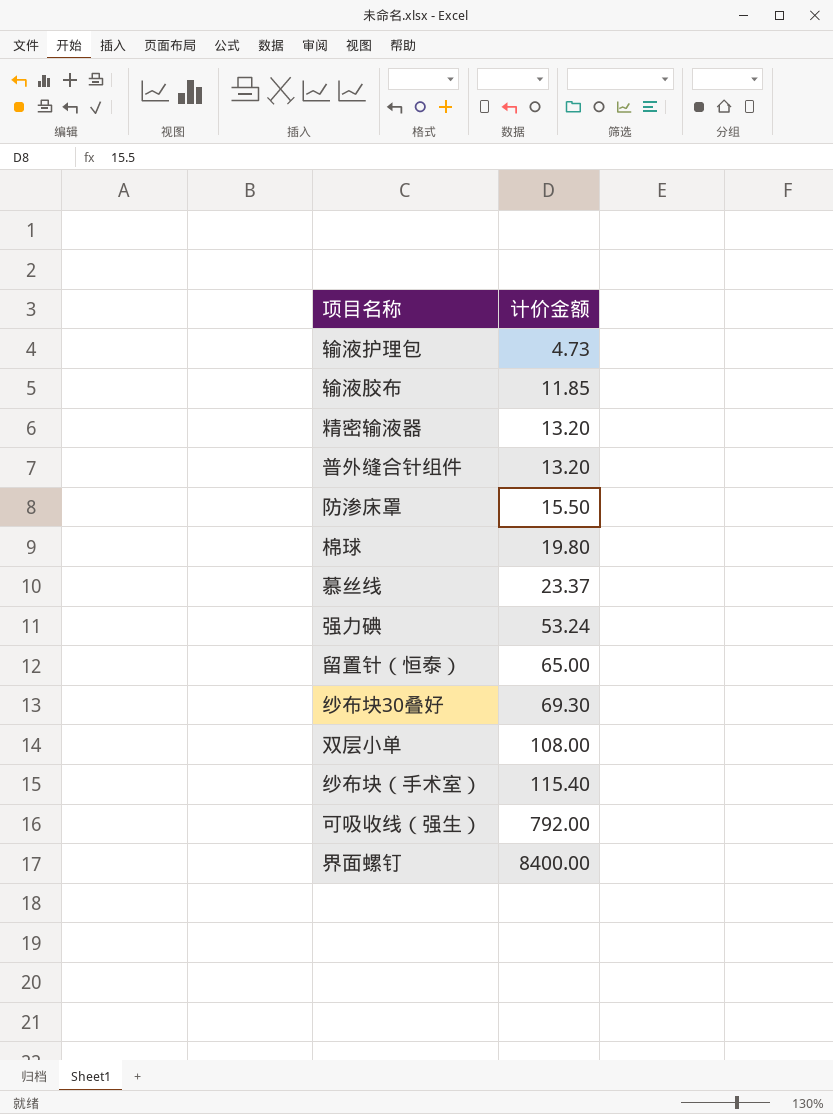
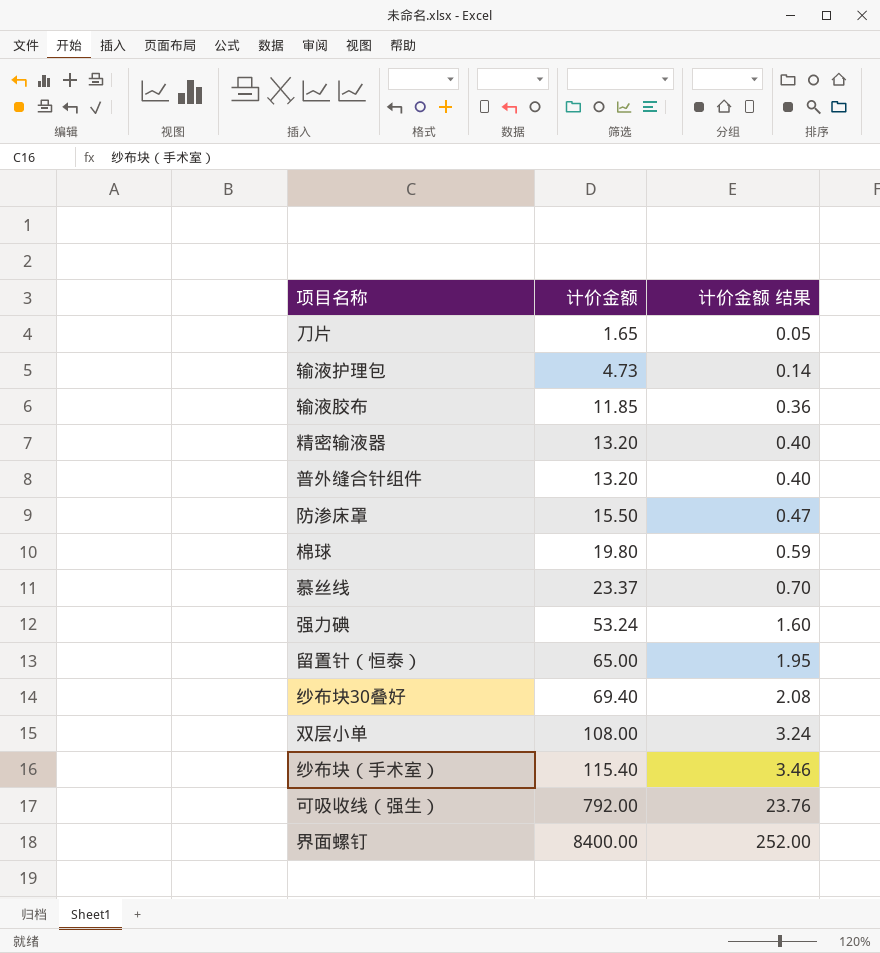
column 计价金额 结果 | formula: none -> [计价金额] * 0.03
row 刀片: none -> 1.65 | 0.05
纱布块30叠好 | 计价金额: 69.30 -> 69.40

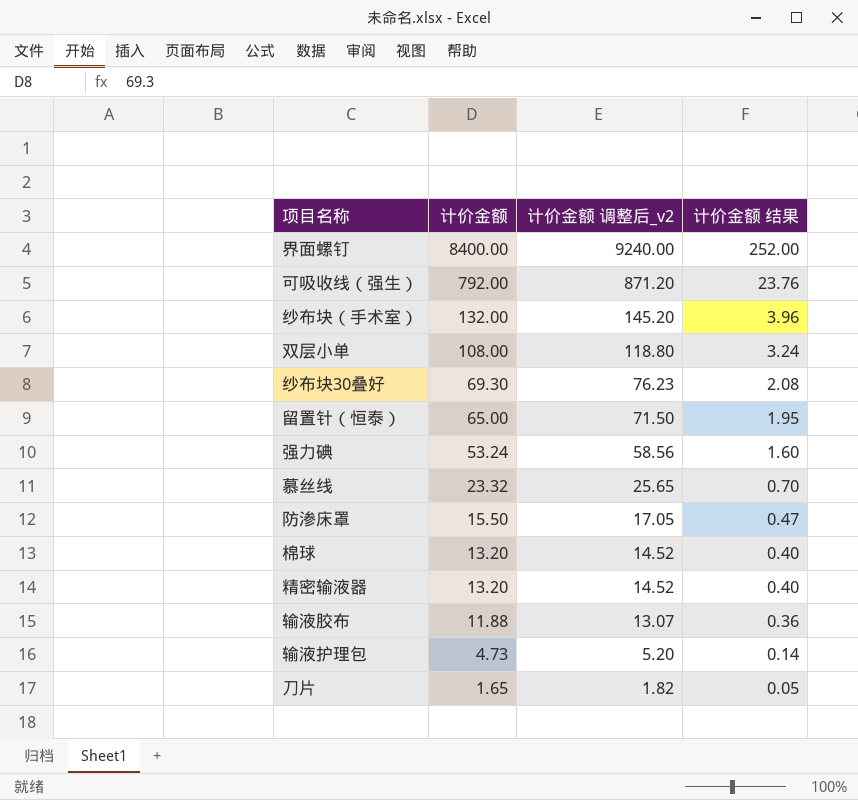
row order: 计价金额 ascending -> 计价金额 descending
column 计价金额 调整后_v2 | formula: none -> [计价金额] * 1.1
row 普外缝合针组件: 13.20 | 0.40 -> none
纱布块（手术室） | 计价金额: 115.40 -> 132.00
纱布块（手术室） | 计价金额 结果: 3.46 -> 3.96
纱布块30叠好 | 计价金额: 69.40 -> 69.30
慕丝线 | 计价金额: 23.37 -> 23.32
棉球 | 计价金额: 19.80 -> 13.20
棉球 | 计价金额 结果: 0.59 -> 0.40
输液胶布 | 计价金额: 11.85 -> 11.88

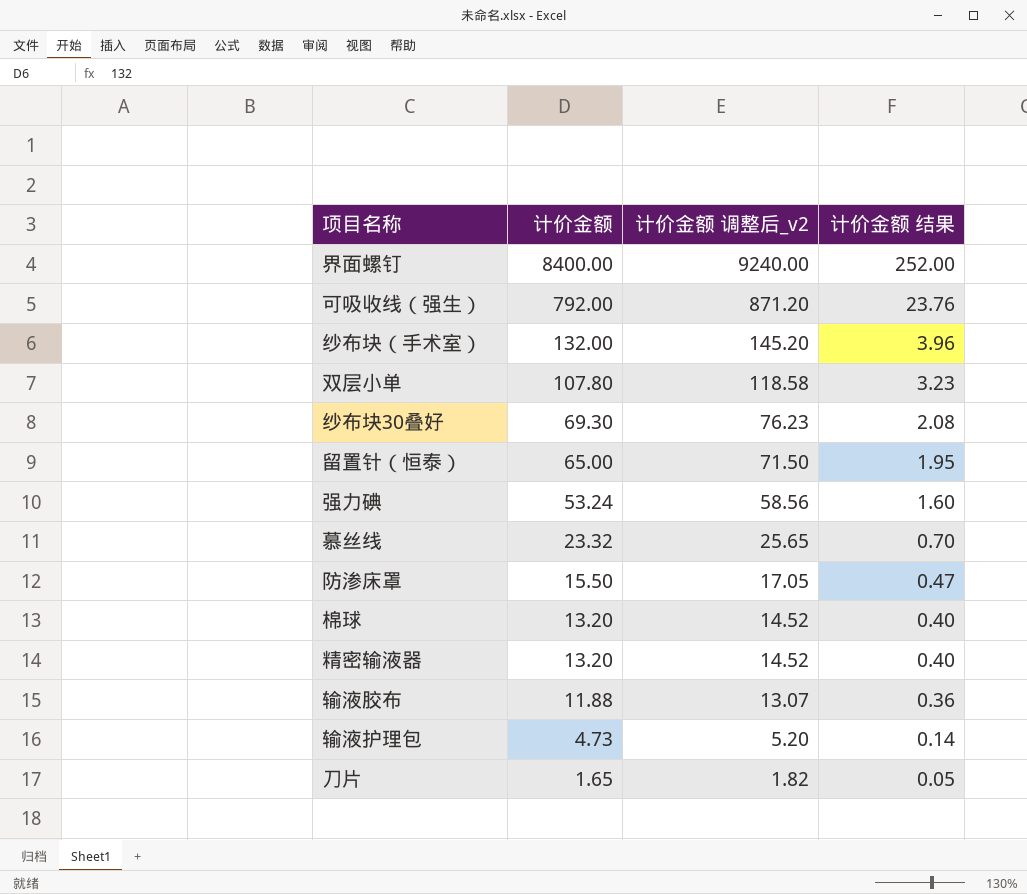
双层小单 | 计价金额: 108.00 -> 107.80
双层小单 | 计价金额 调整后_v2: 118.80 -> 118.58
双层小单 | 计价金额 结果: 3.24 -> 3.23

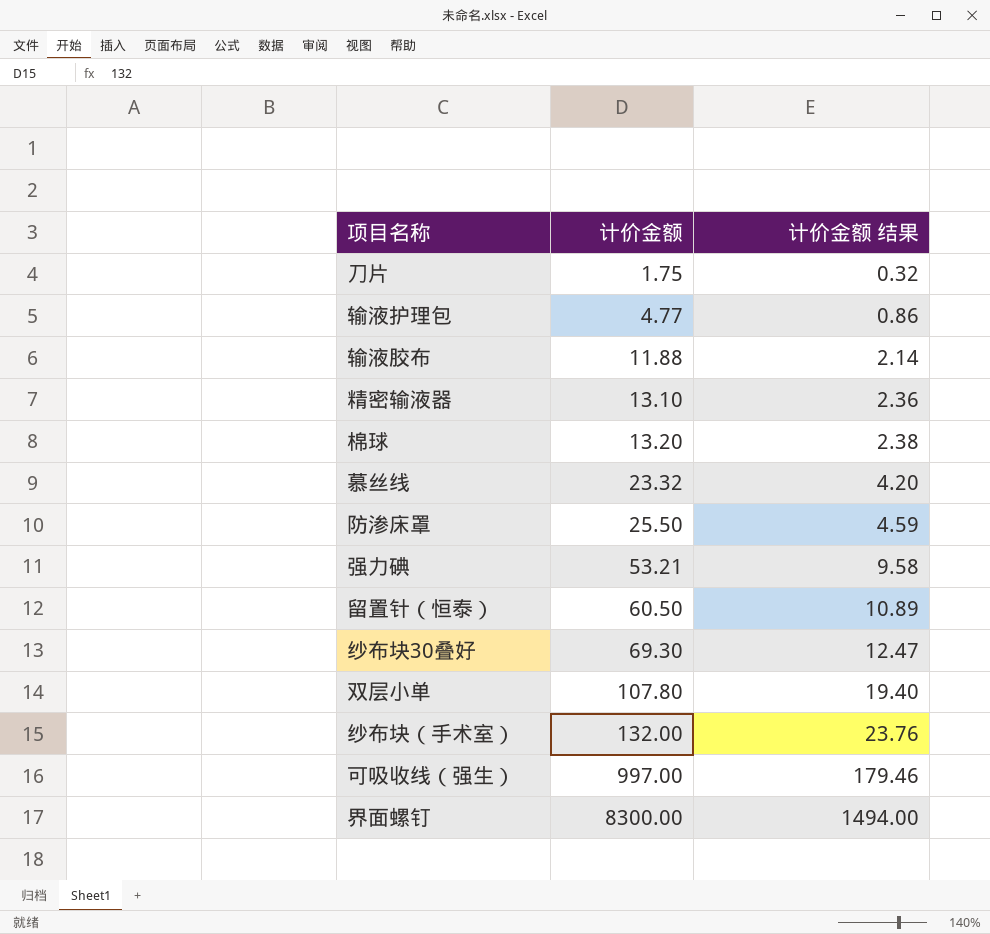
row order: 计价金额 descending -> 计价金额 ascending
column 计价金额 调整后_v2 | formula: [计价金额] * 1.1 -> none
column 计价金额 结果 | formula: [计价金额] * 0.03 -> [计价金额] * 0.18
刀片 | 计价金额: 1.65 -> 1.75
输液护理包 | 计价金额: 4.73 -> 4.77
精密输液器 | 计价金额: 13.20 -> 13.10
防渗床罩 | 计价金额: 15.50 -> 25.50
强力碘 | 计价金额: 53.24 -> 53.21
留置针（恒泰） | 计价金额: 65.00 -> 60.50
可吸收线（强生） | 计价金额: 792.00 -> 997.00
界面螺钉 | 计价金额: 8400.00 -> 8300.00

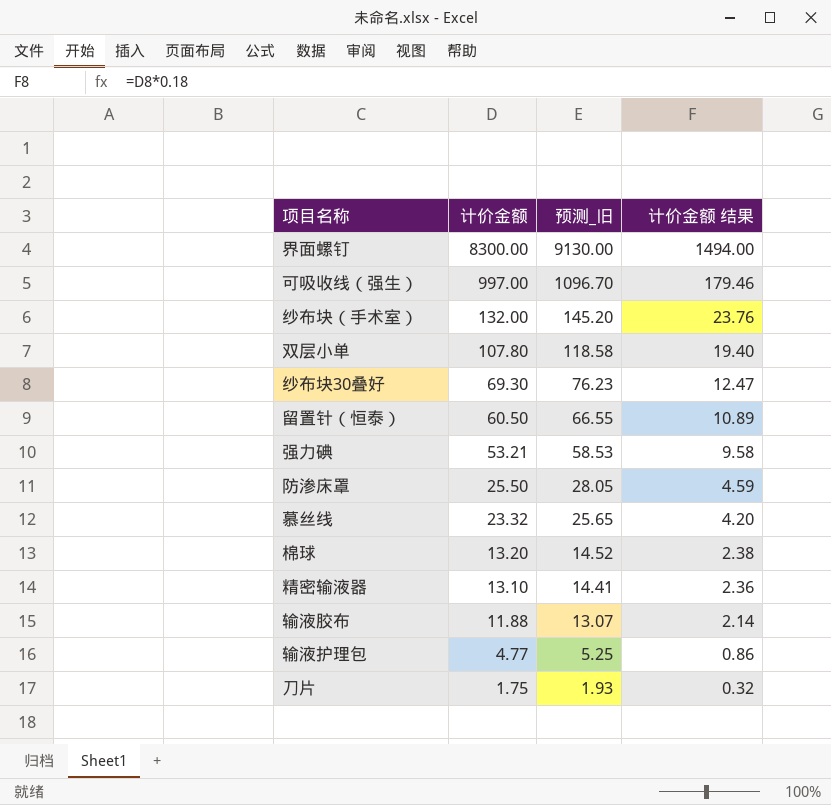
row order: 计价金额 ascending -> 计价金额 descending
column 预测_旧 | formula: none -> [计价金额] * 1.1

